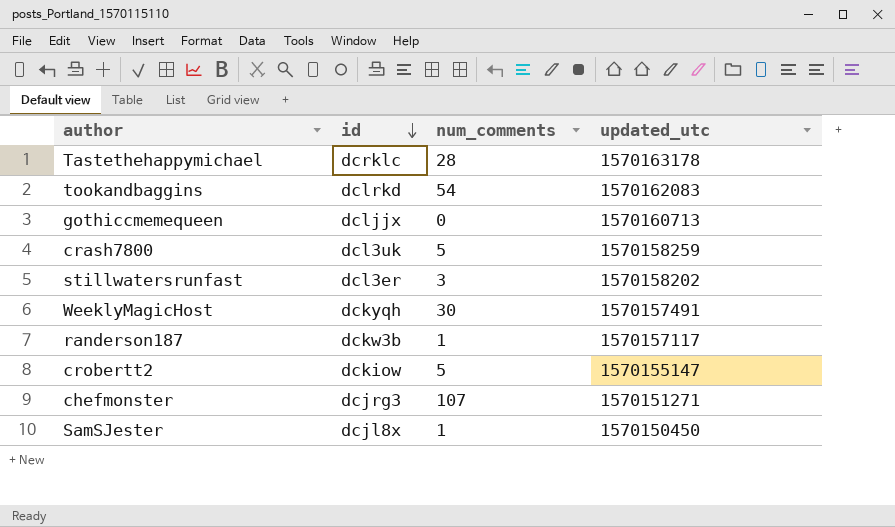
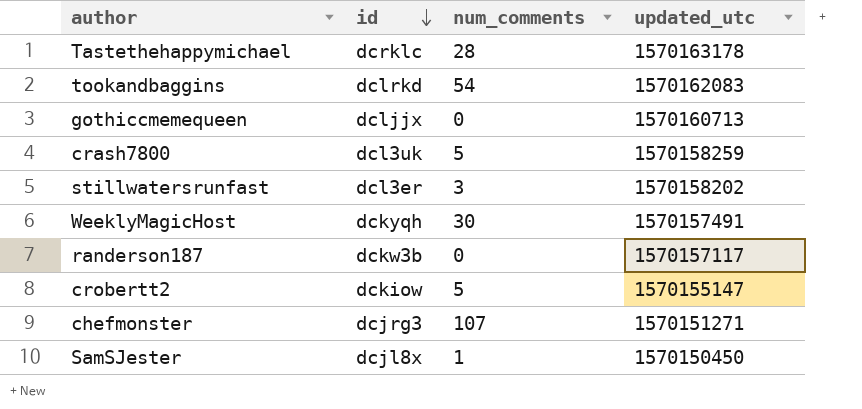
randerson187 | num_comments: 1 -> 0

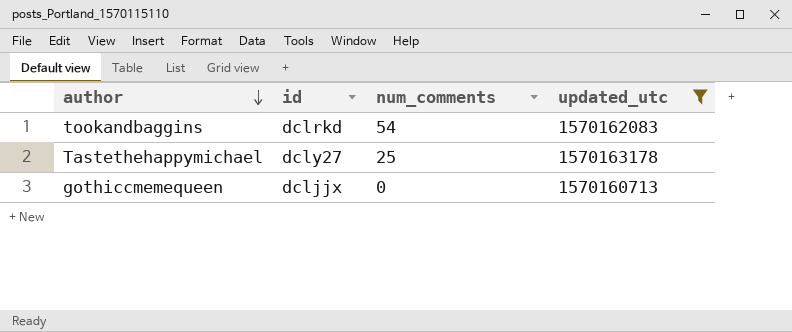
filter: none -> updated_utc >= 1570160713
row order: id descending -> author descending
Tastethehappymichael | id: dcrklc -> dcly27
Tastethehappymichael | num_comments: 28 -> 25

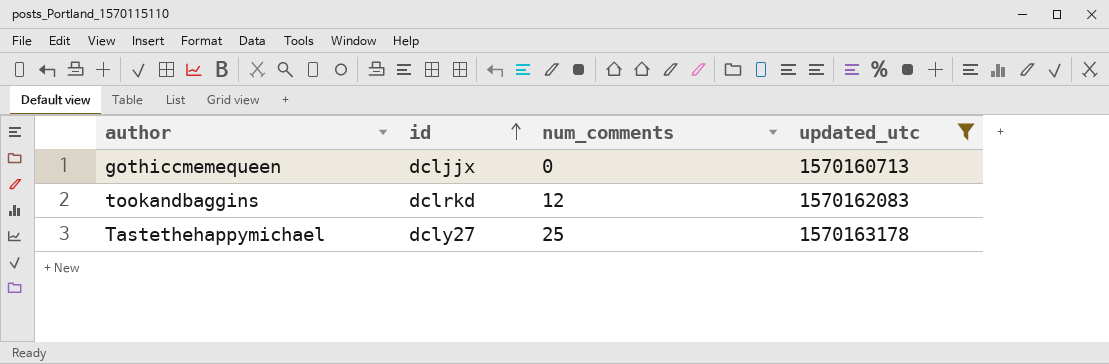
row order: author descending -> id ascending
tookandbaggins | num_comments: 54 -> 12

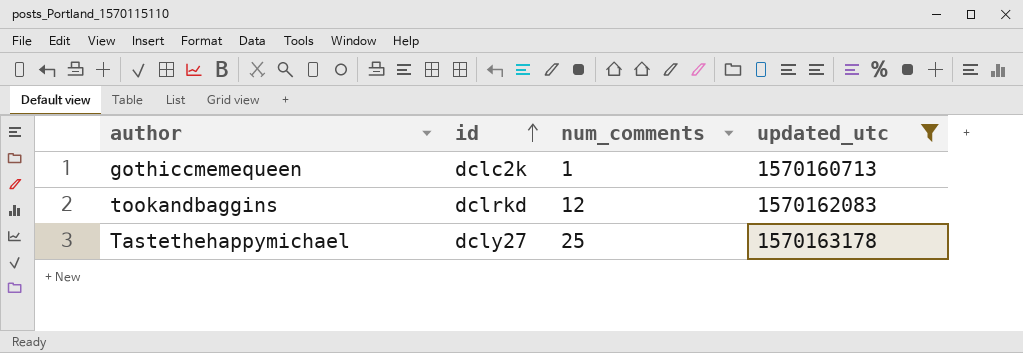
gothiccmemequeen | id: dcljjx -> dclc2k
gothiccmemequeen | num_comments: 0 -> 1

